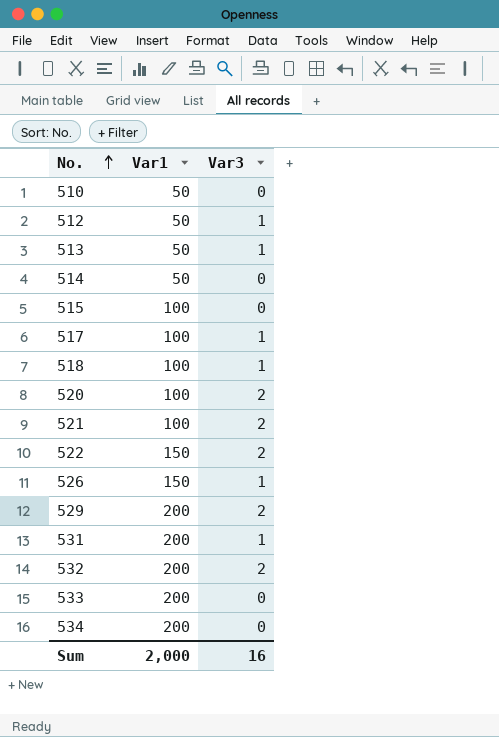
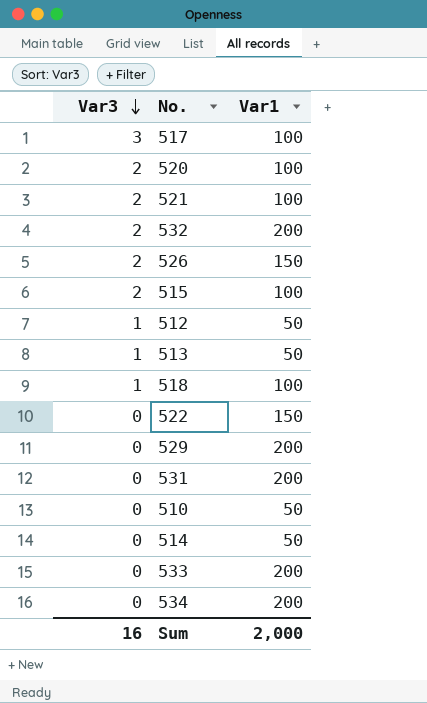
row order: No. ascending -> Var3 descending
column Var3 | position: 3 -> 1
517 | Var3: 1 -> 3
526 | Var3: 1 -> 2
515 | Var3: 0 -> 2
522 | Var3: 2 -> 0
529 | Var3: 2 -> 0
531 | Var3: 1 -> 0

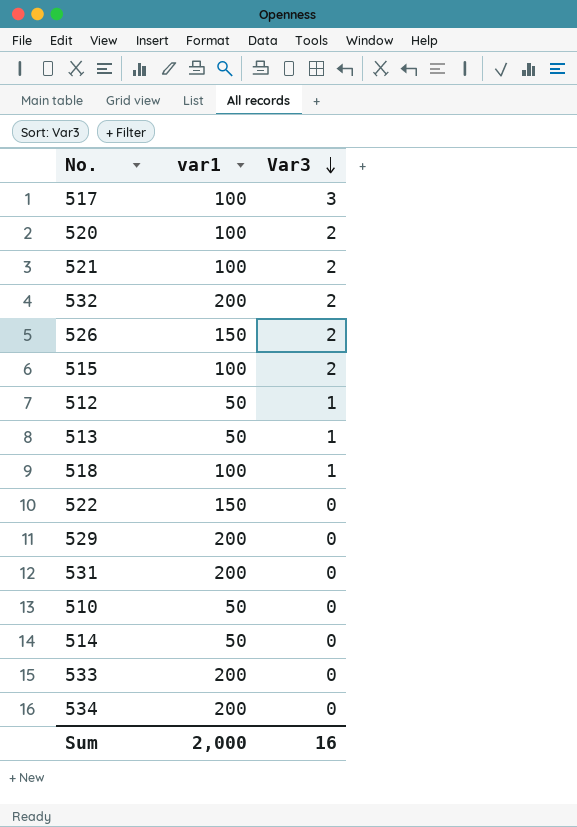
column name: Var1 -> var1
column Var3 | position: 1 -> 3

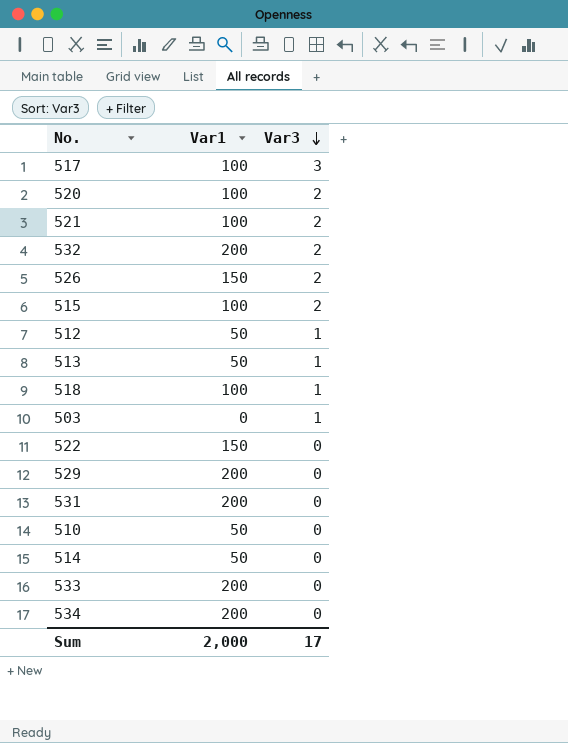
column name: var1 -> Var1
row 503: none -> 0 | 1
Sum | Var3: 16 -> 17

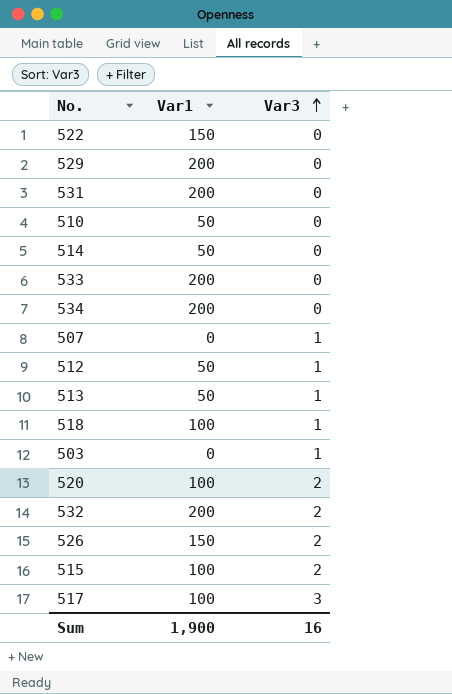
row order: Var3 descending -> Var3 ascending
row 521: 100 | 2 -> none
row 507: none -> 0 | 1
Sum | Var1: 2,000 -> 1,900
Sum | Var3: 17 -> 16

